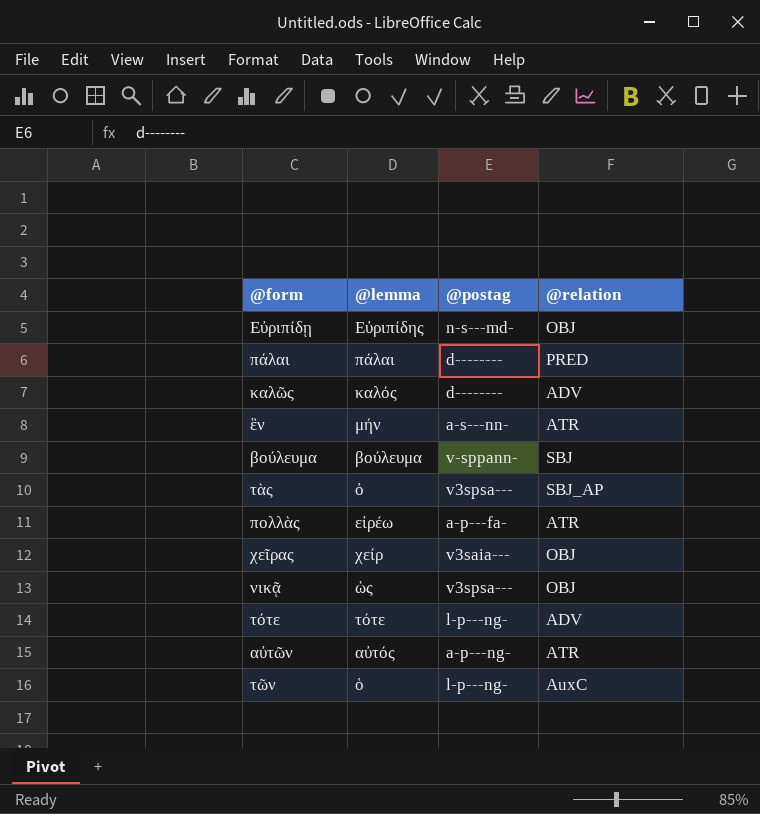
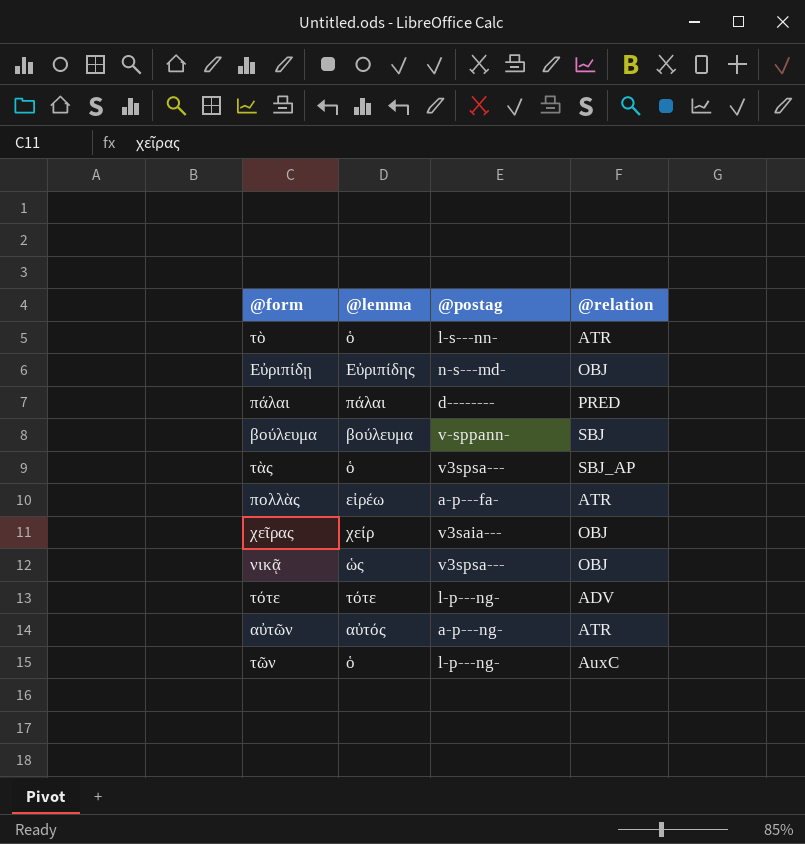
row καλῶς: καλός | d-------- | ADV -> none
row ἓν: μήν | a-s---nn- | ATR -> none
row τὸ: none -> ὁ | l-s---nn- | ATR

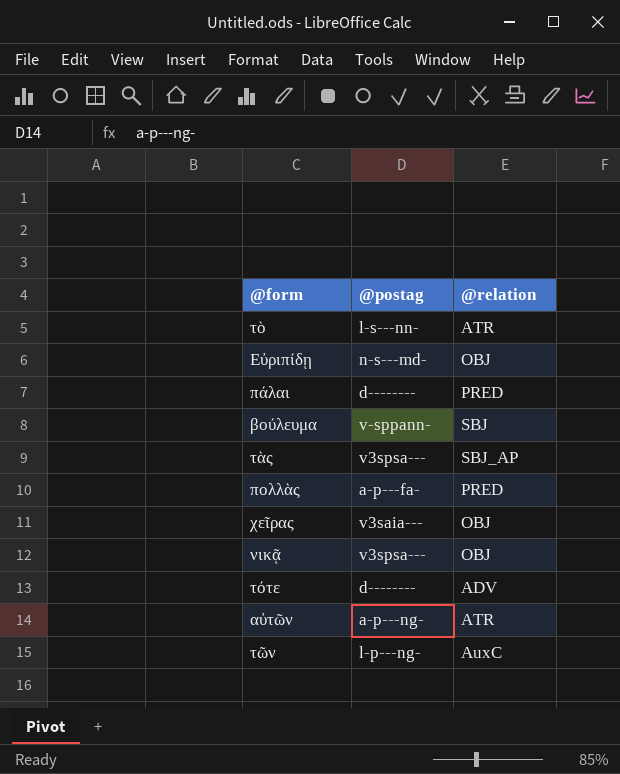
column @lemma | position: 2 -> none
πολλὰς | @relation: ATR -> PRED
τότε | @postag: l-p---ng- -> d--------

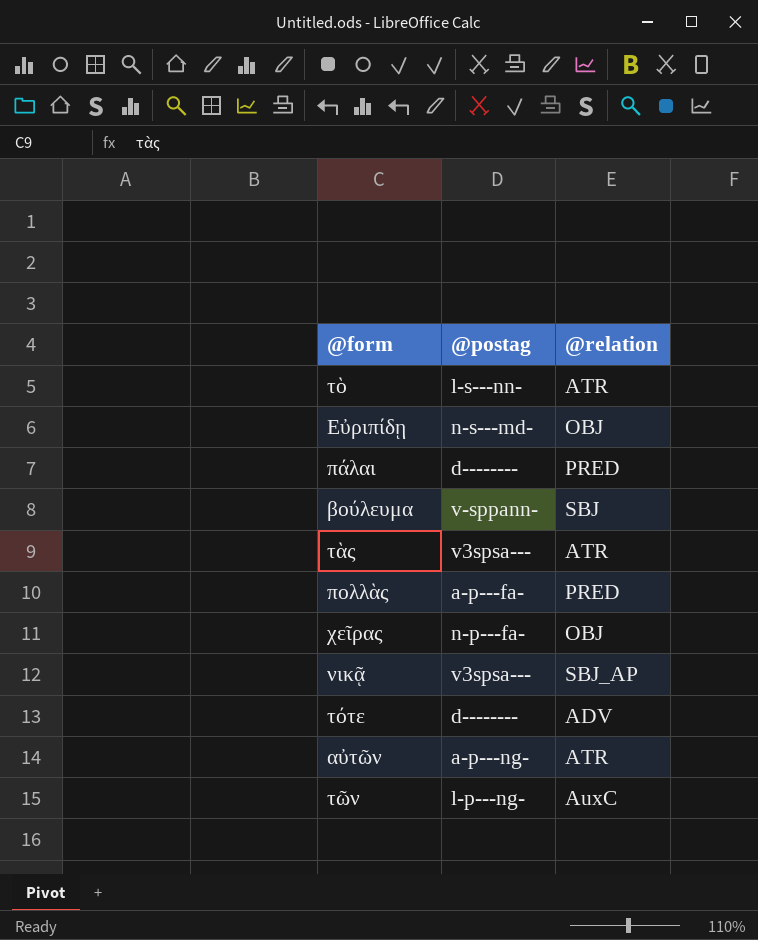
τὰς | @relation: SBJ_AP -> ATR
χεῖρας | @postag: v3saia--- -> n-p---fa-
νικᾷ | @relation: OBJ -> SBJ_AP

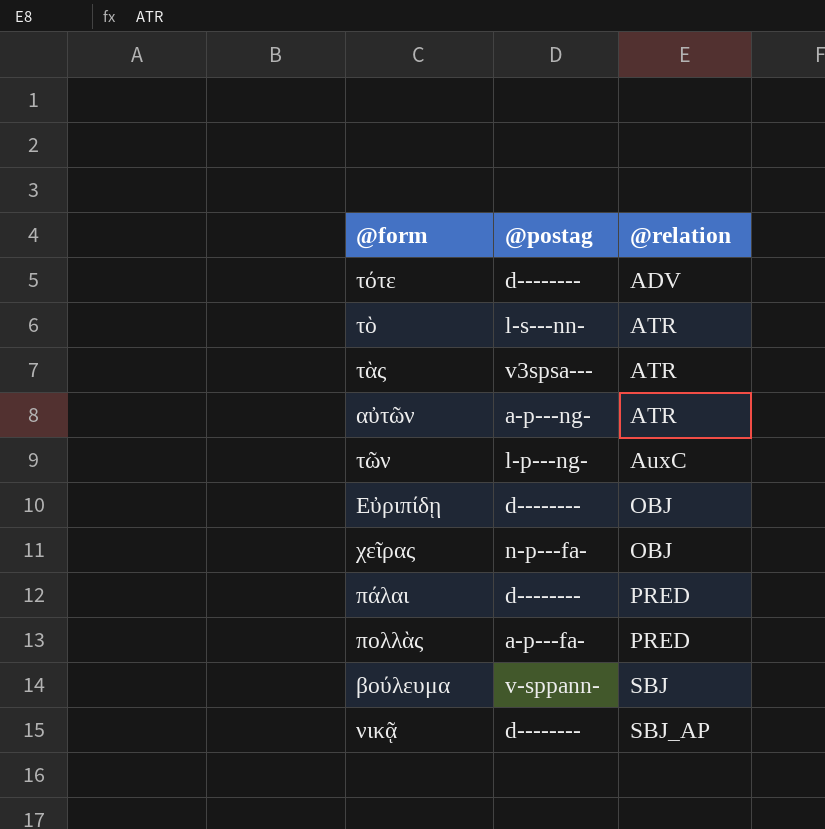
row order: none -> @relation ascending
Εὐριπίδῃ | @postag: n-s---md- -> d--------
νικᾷ | @postag: v3spsa--- -> d--------

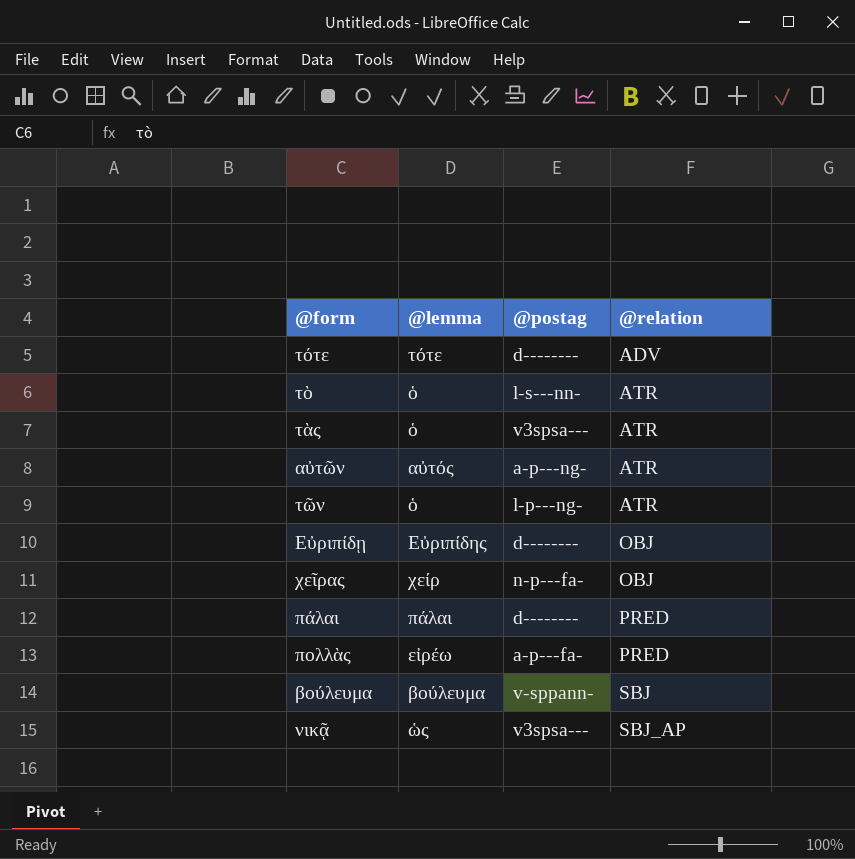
column @lemma | position: none -> 2
τῶν | @relation: AuxC -> ATR
νικᾷ | @postag: d-------- -> v3spsa---

